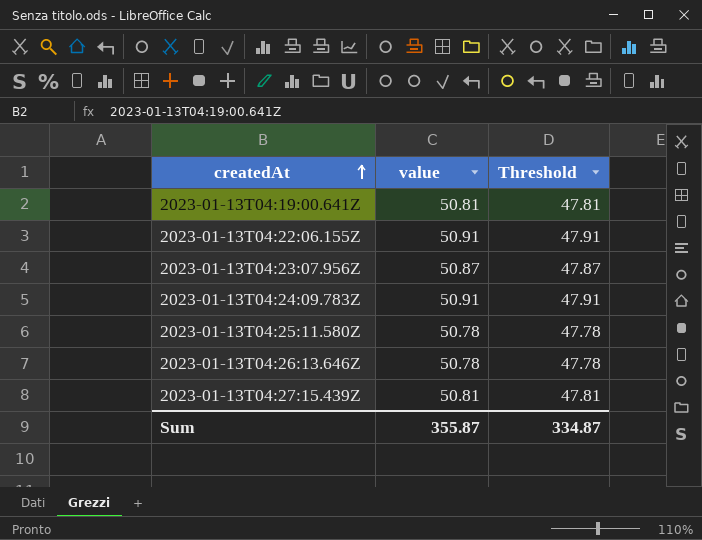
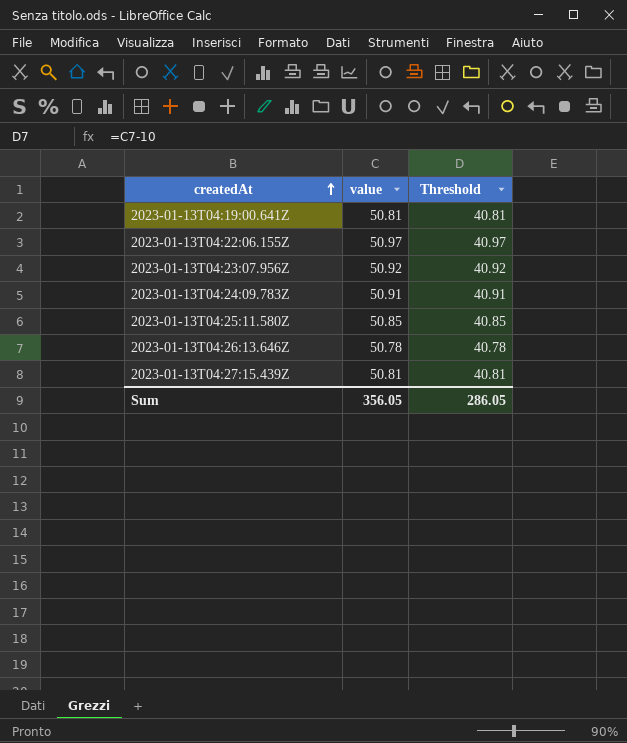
column Threshold | formula: [value] - 3 -> [value] - 10
2023-01-13T04:22:06.155Z | value: 50.91 -> 50.97
2023-01-13T04:23:07.956Z | value: 50.87 -> 50.92
2023-01-13T04:25:11.580Z | value: 50.78 -> 50.85
Sum | value: 355.87 -> 356.05
Sum | Threshold: 334.87 -> 286.05

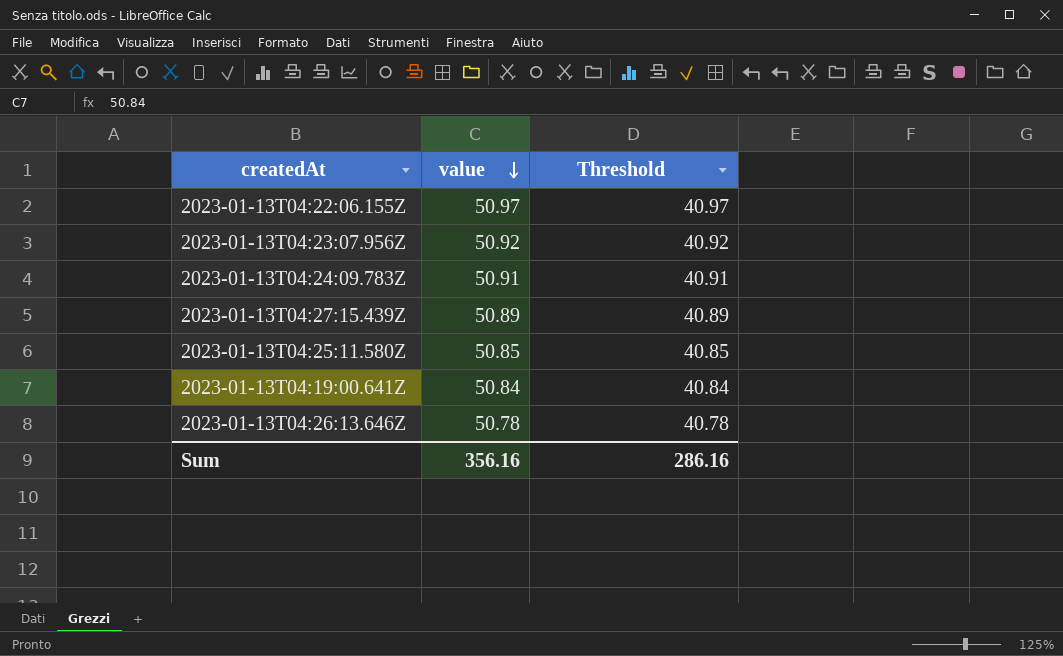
row order: createdAt ascending -> value descending
2023-01-13T04:27:15.439Z | value: 50.81 -> 50.89
2023-01-13T04:27:15.439Z | Threshold: 40.81 -> 40.89
2023-01-13T04:19:00.641Z | value: 50.81 -> 50.84
2023-01-13T04:19:00.641Z | Threshold: 40.81 -> 40.84
Sum | value: 356.05 -> 356.16
Sum | Threshold: 286.05 -> 286.16

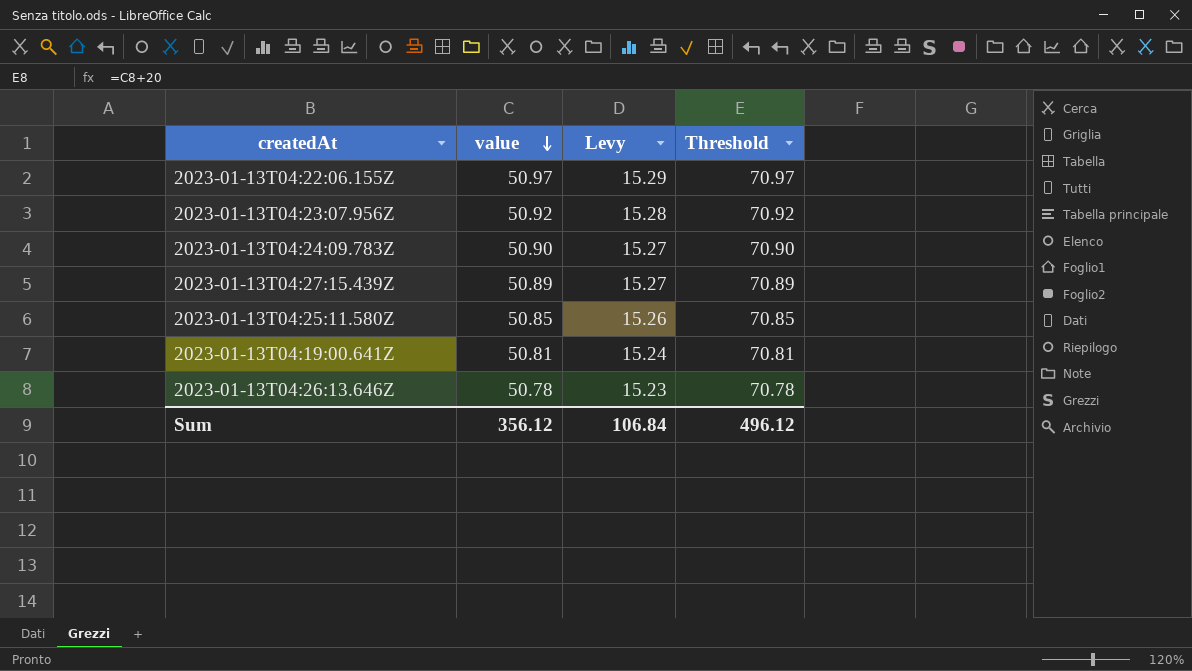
column Levy | formula: none -> [value] * 0.3
column Threshold | formula: [value] - 10 -> [value] + 20
2023-01-13T04:24:09.783Z | value: 50.91 -> 50.90
2023-01-13T04:19:00.641Z | value: 50.84 -> 50.81
Sum | value: 356.16 -> 356.12
Sum | Threshold: 286.16 -> 496.12

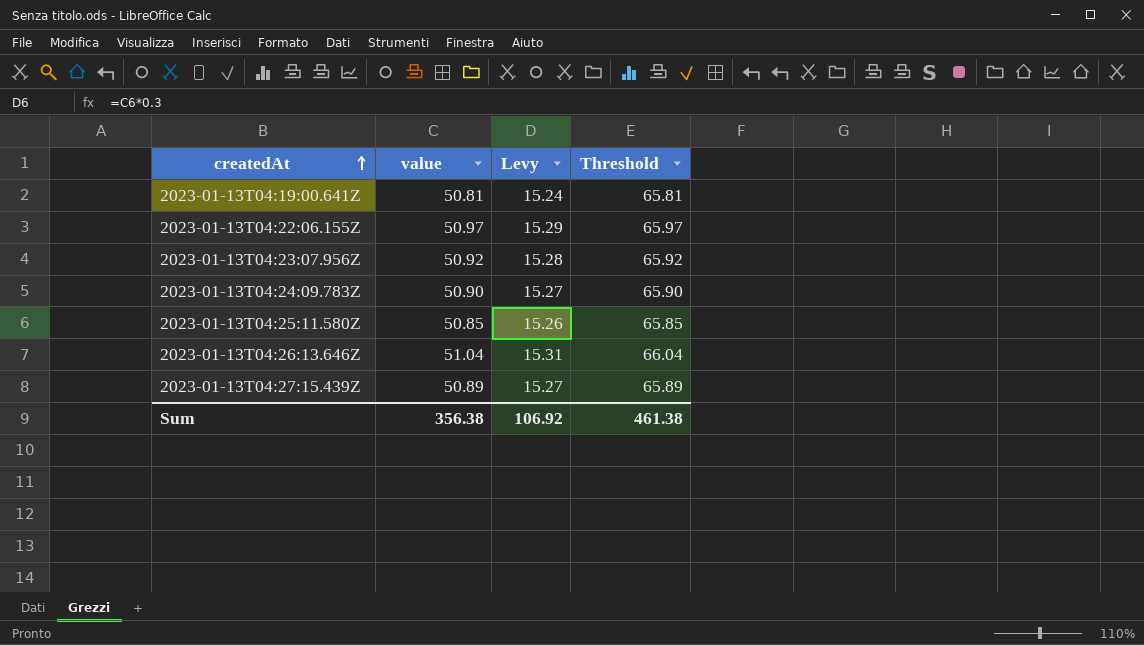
row order: value descending -> createdAt ascending
column Threshold | formula: [value] + 20 -> [value] + 15
2023-01-13T04:26:13.646Z | value: 50.78 -> 51.04
2023-01-13T04:26:13.646Z | Levy: 15.23 -> 15.31
Sum | value: 356.12 -> 356.38
Sum | Levy: 106.84 -> 106.92
Sum | Threshold: 496.12 -> 461.38

